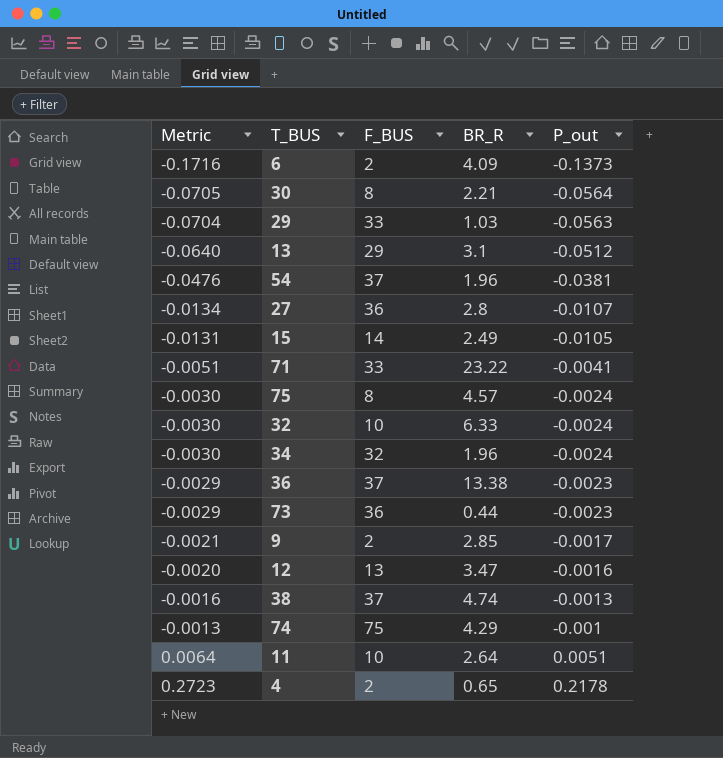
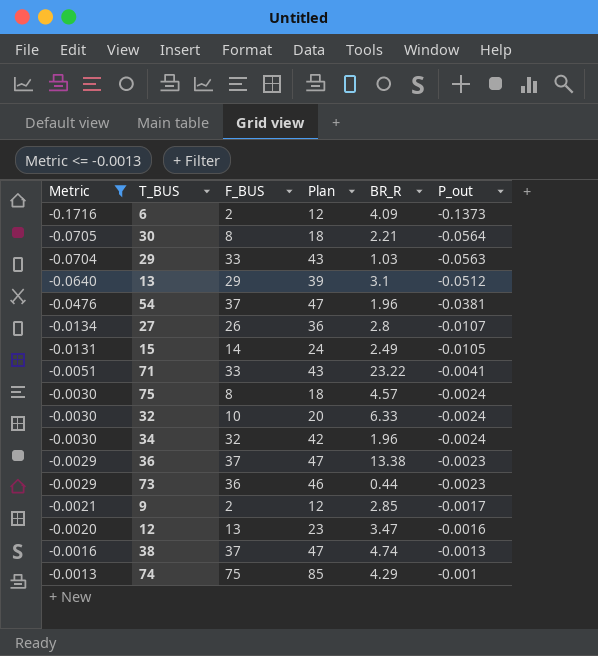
filter: none -> Metric <= -0.0013
column Plan | formula: none -> [F_BUS] + 10
27 | F_BUS: 36 -> 26

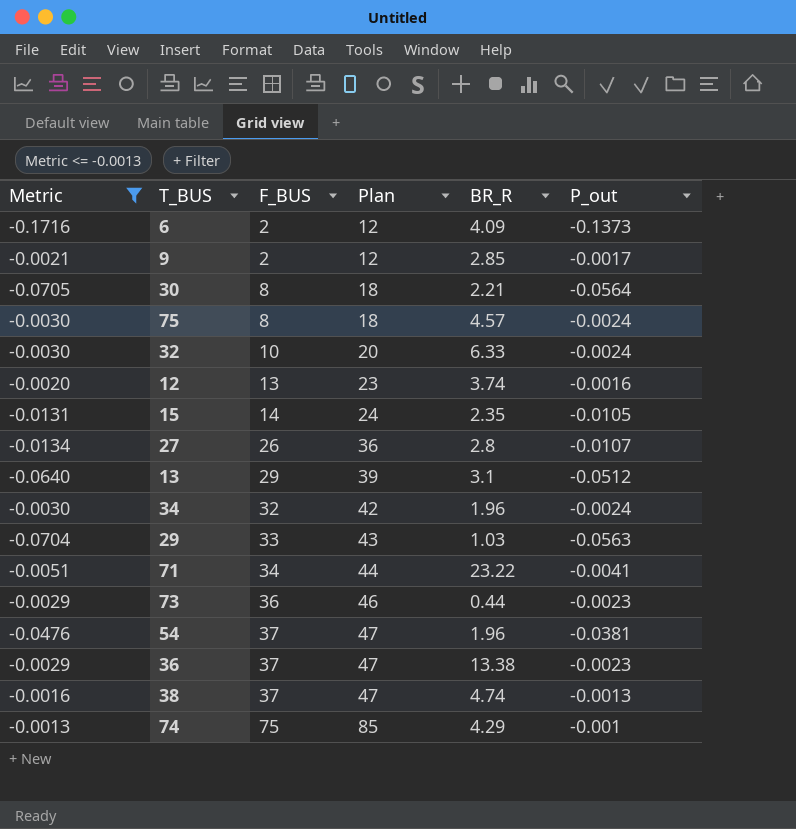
row order: Metric ascending -> F_BUS ascending
12 | BR_R: 3.47 -> 3.74
15 | BR_R: 2.49 -> 2.35
71 | F_BUS: 33 -> 34
71 | Plan: 43 -> 44

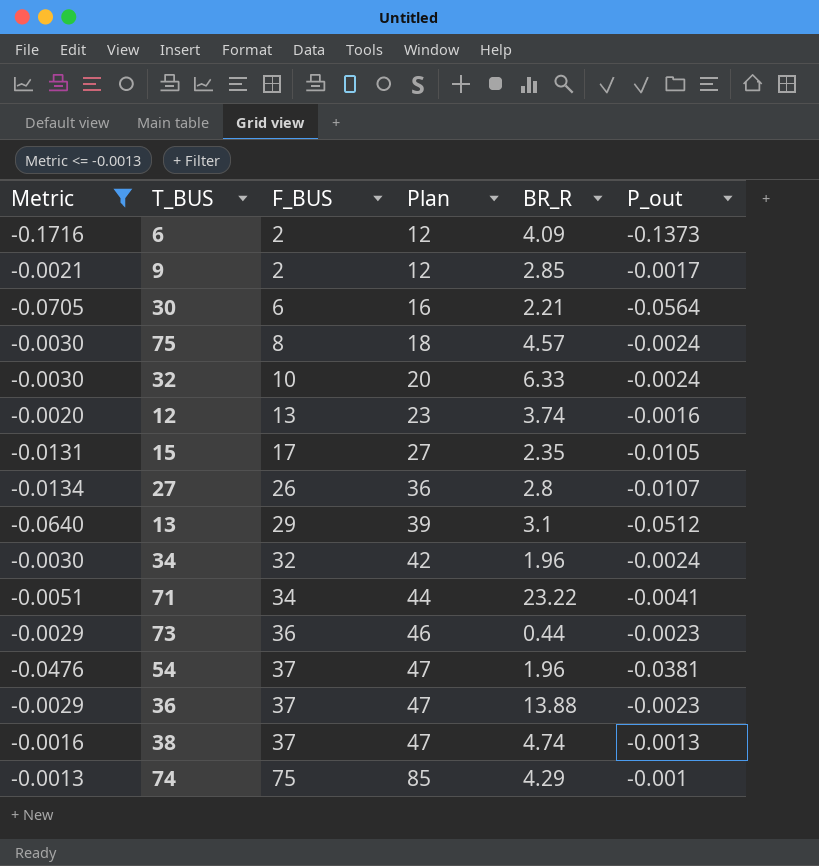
row 29: -0.0704 | 33 | 43 | 1.03 | -0.0563 -> none
30 | F_BUS: 8 -> 6
30 | Plan: 18 -> 16
15 | F_BUS: 14 -> 17
15 | Plan: 24 -> 27
36 | BR_R: 13.38 -> 13.88

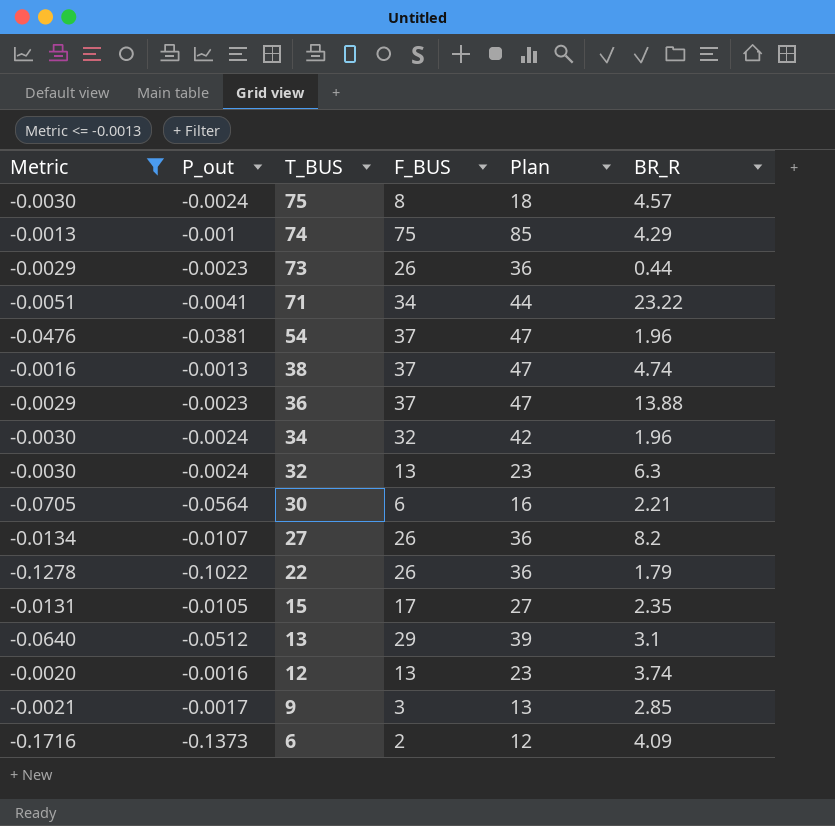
row order: F_BUS ascending -> T_BUS descending
column P_out | position: 6 -> 2
73 | F_BUS: 36 -> 26
73 | Plan: 46 -> 36
32 | F_BUS: 10 -> 13
32 | Plan: 20 -> 23
32 | BR_R: 6.33 -> 6.3
27 | BR_R: 2.8 -> 8.2
row 22: none -> -0.1278 | -0.1022 | 26 | 36 | 1.79
9 | F_BUS: 2 -> 3
9 | Plan: 12 -> 13

